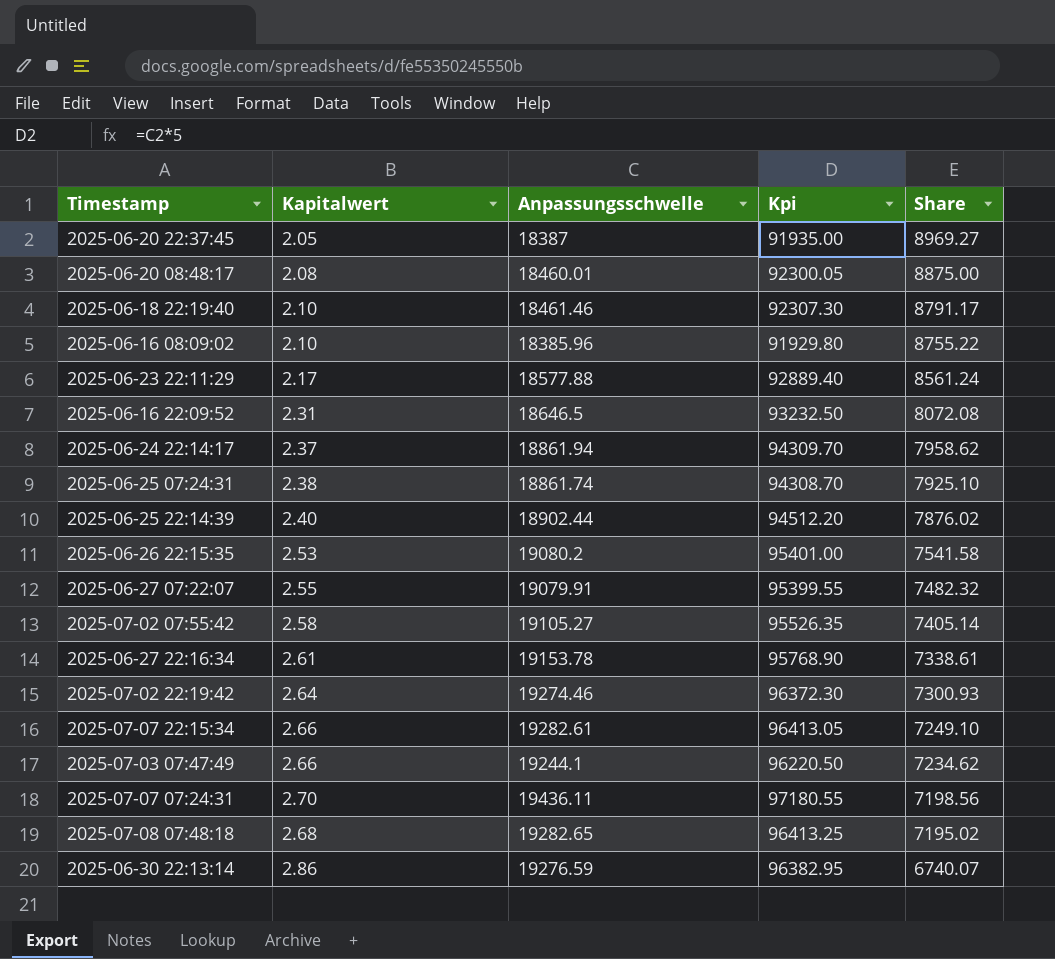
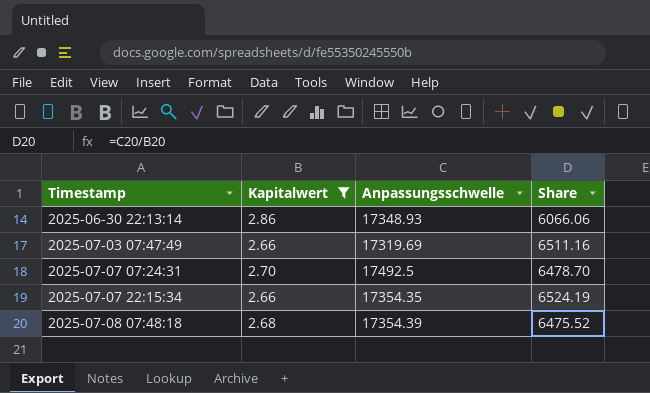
filter: none -> Kapitalwert >= 2.66
row order: Share descending -> Timestamp ascending
column Kpi | formula: [Anpassungsschwelle] * 5 -> none
2025-06-30 22:13:14 | Anpassungsschwelle: 19276.59 -> 17348.93
2025-06-30 22:13:14 | Share: 6740.07 -> 6066.06
2025-07-03 07:47:49 | Anpassungsschwelle: 19244.1 -> 17319.69
2025-07-03 07:47:49 | Share: 7234.62 -> 6511.16
2025-07-07 07:24:31 | Anpassungsschwelle: 19436.11 -> 17492.5
2025-07-07 07:24:31 | Share: 7198.56 -> 6478.70
2025-07-07 22:15:34 | Anpassungsschwelle: 19282.61 -> 17354.35
2025-07-07 22:15:34 | Share: 7249.10 -> 6524.19
2025-07-08 07:48:18 | Anpassungsschwelle: 19282.65 -> 17354.39
2025-07-08 07:48:18 | Share: 7195.02 -> 6475.52

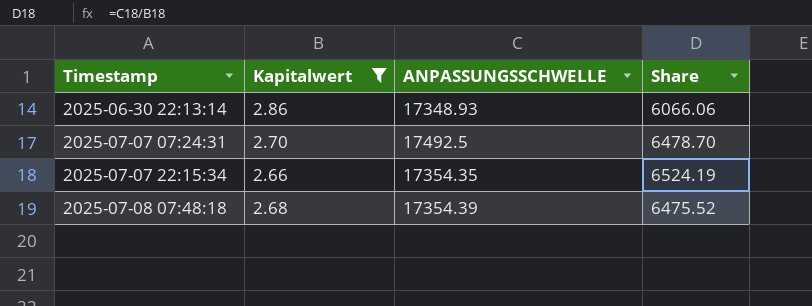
column name: Anpassungsschwelle -> ANPASSUNGSSCHWELLE
row 2025-07-03 07:47:49: 2.66 | 17319.69 | 6511.16 -> none

